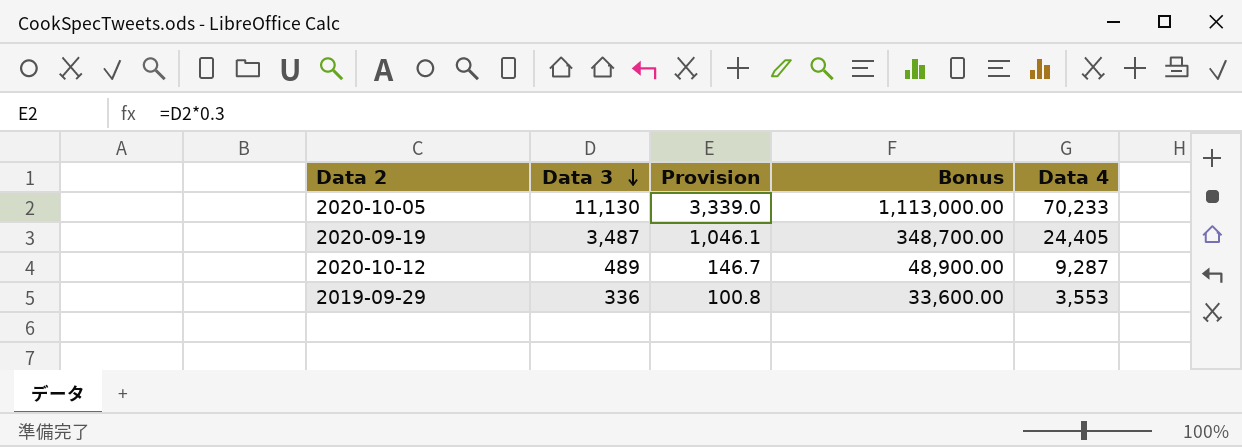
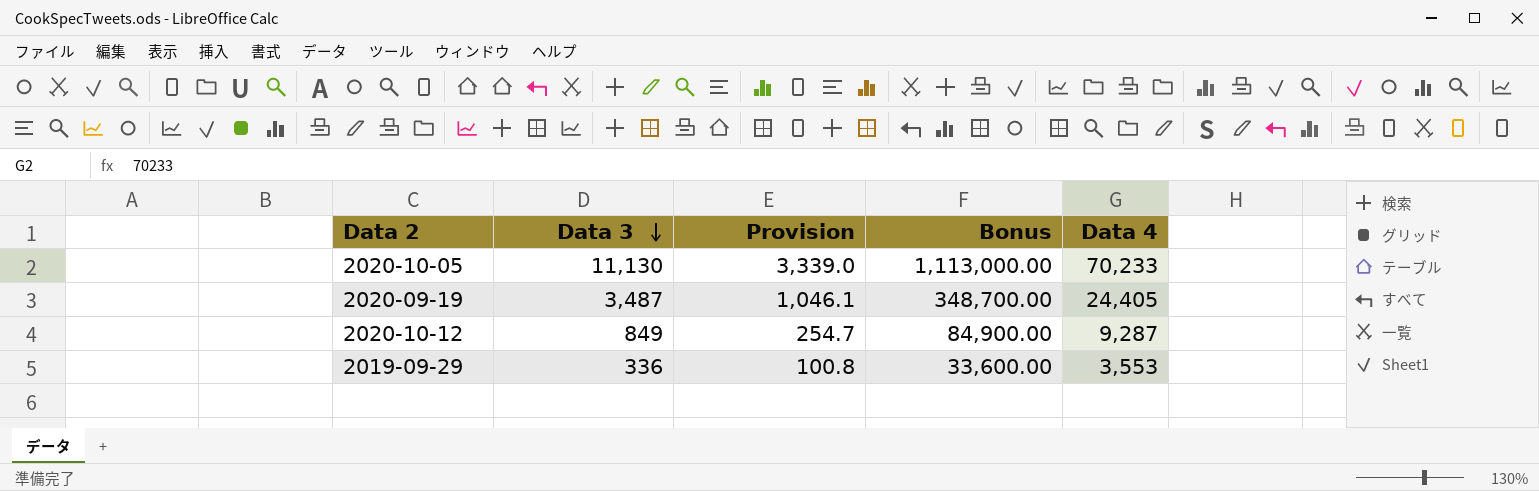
2020-10-12 | Data 3: 489 -> 849
2020-10-12 | Provision: 146.7 -> 254.7
2020-10-12 | Bonus: 48,900.00 -> 84,900.00

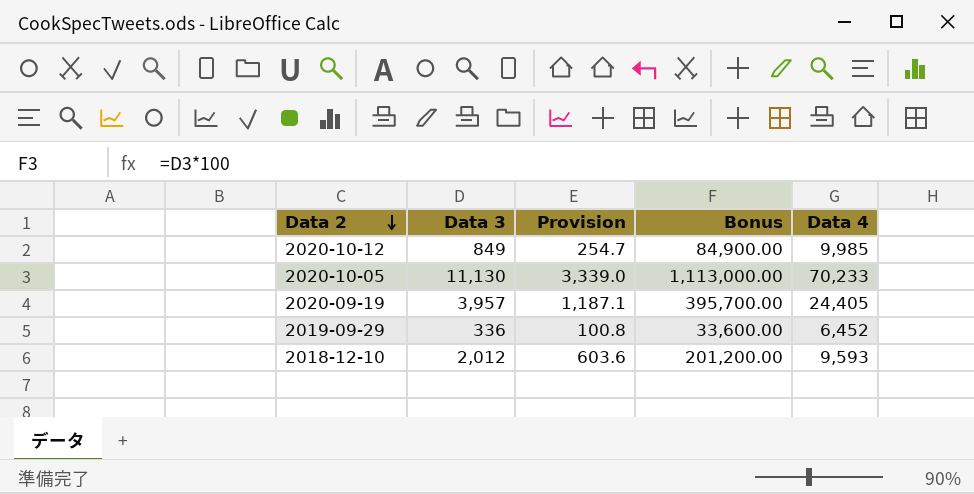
row order: Data 3 descending -> Data 2 descending
2020-10-12 | Data 4: 9,287 -> 9,985
2020-09-19 | Data 3: 3,487 -> 3,957
2020-09-19 | Provision: 1,046.1 -> 1,187.1
2020-09-19 | Bonus: 348,700.00 -> 395,700.00
2019-09-29 | Data 4: 3,553 -> 6,452
row 2018-12-10: none -> 2,012 | 603.6 | 201,200.00 | 9,593

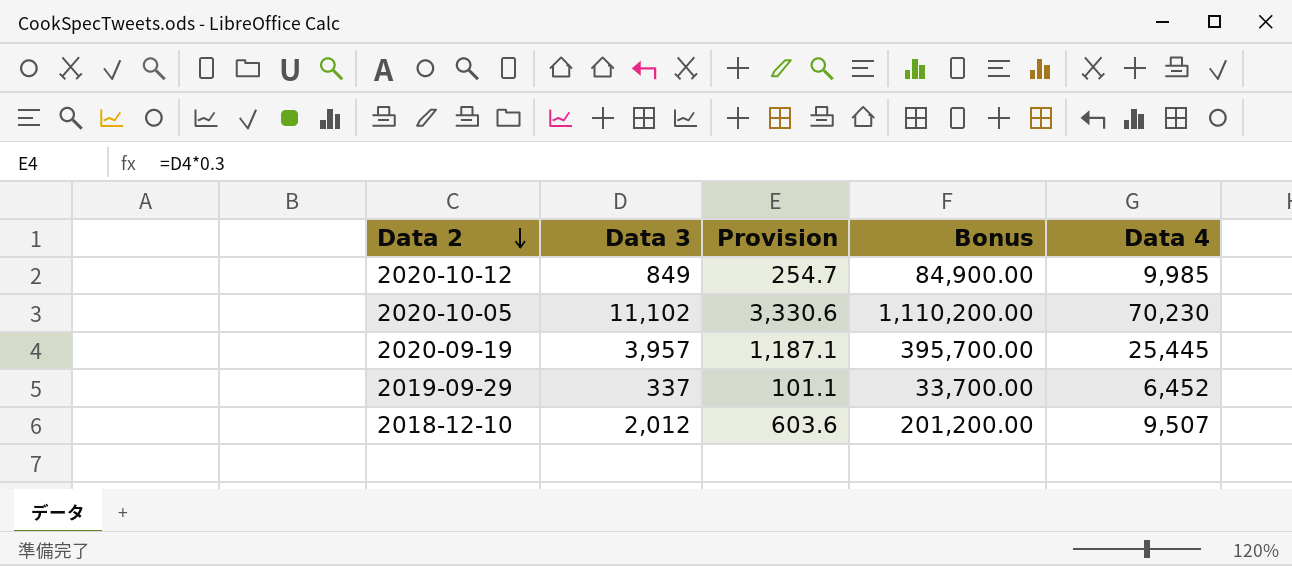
2020-10-05 | Data 3: 11,130 -> 11,102
2020-10-05 | Provision: 3,339.0 -> 3,330.6
2020-10-05 | Bonus: 1,113,000.00 -> 1,110,200.00
2020-10-05 | Data 4: 70,233 -> 70,230
2020-09-19 | Data 4: 24,405 -> 25,445
2019-09-29 | Data 3: 336 -> 337
2019-09-29 | Provision: 100.8 -> 101.1
2019-09-29 | Bonus: 33,600.00 -> 33,700.00
2018-12-10 | Data 4: 9,593 -> 9,507

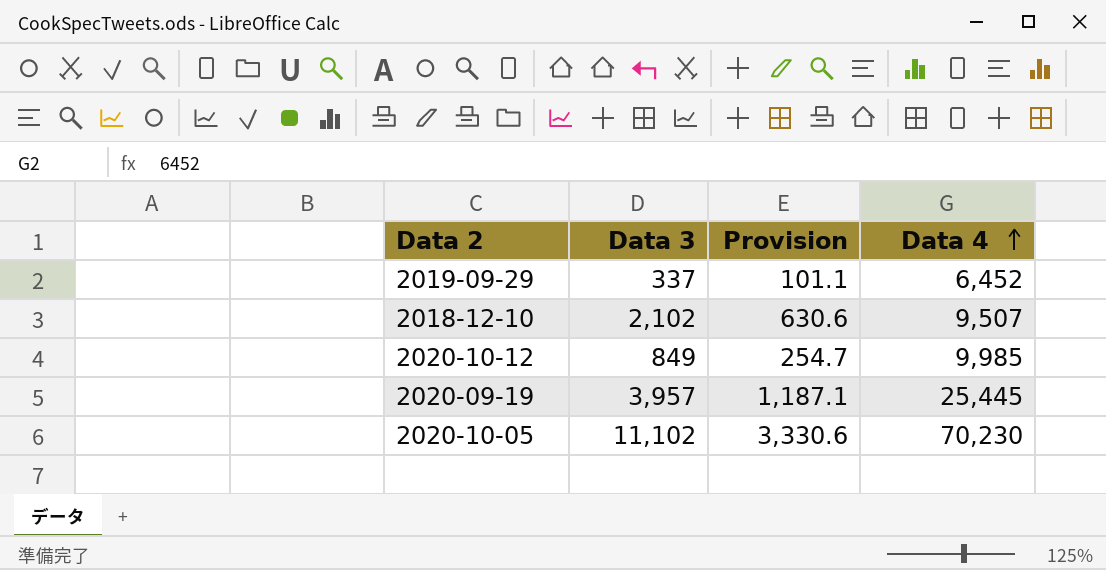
row order: Data 2 descending -> Data 4 ascending
column Bonus | formula: [Data 3] * 100 -> none
2018-12-10 | Data 3: 2,012 -> 2,102
2018-12-10 | Provision: 603.6 -> 630.6

